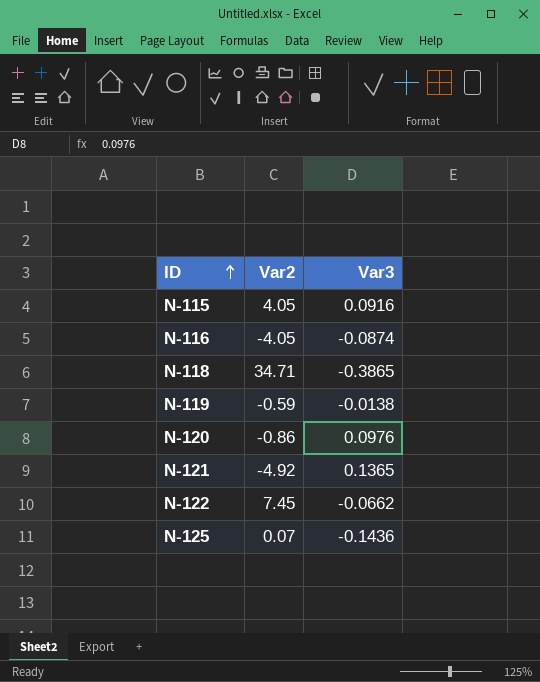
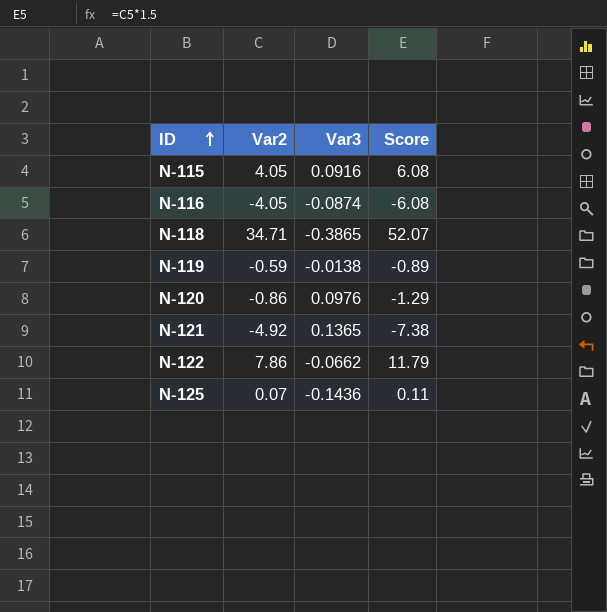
column Score | formula: none -> [Var2] * 1.5
N-122 | Var2: 7.45 -> 7.86

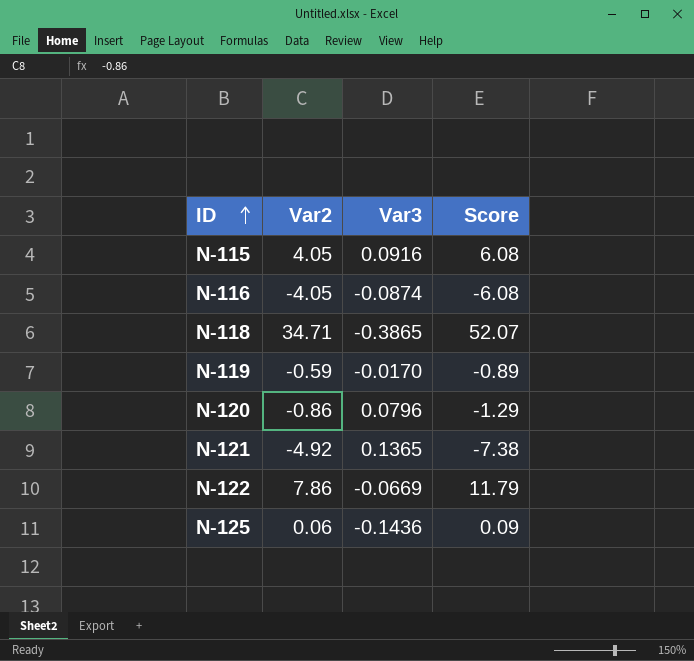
N-119 | Var3: -0.0138 -> -0.0170
N-120 | Var3: 0.0976 -> 0.0796
N-122 | Var3: -0.0662 -> -0.0669
N-125 | Var2: 0.07 -> 0.06
N-125 | Score: 0.11 -> 0.09

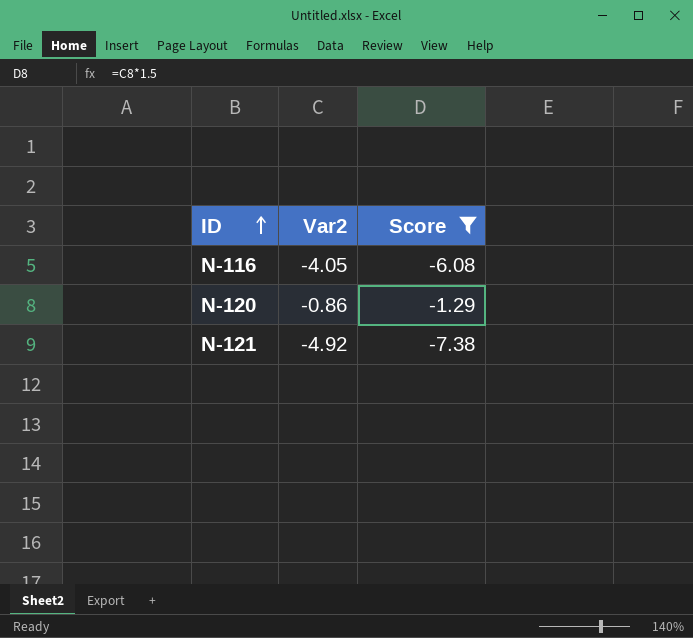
filter: none -> Score <= -1.29
column Var3 | position: 3 -> none

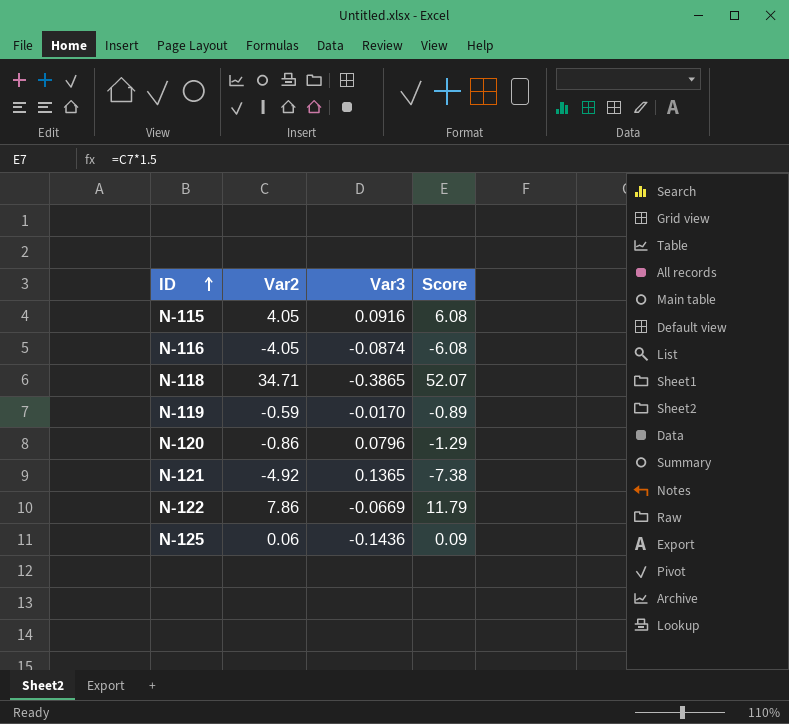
filter: Score <= -1.29 -> none
column Var3 | position: none -> 3

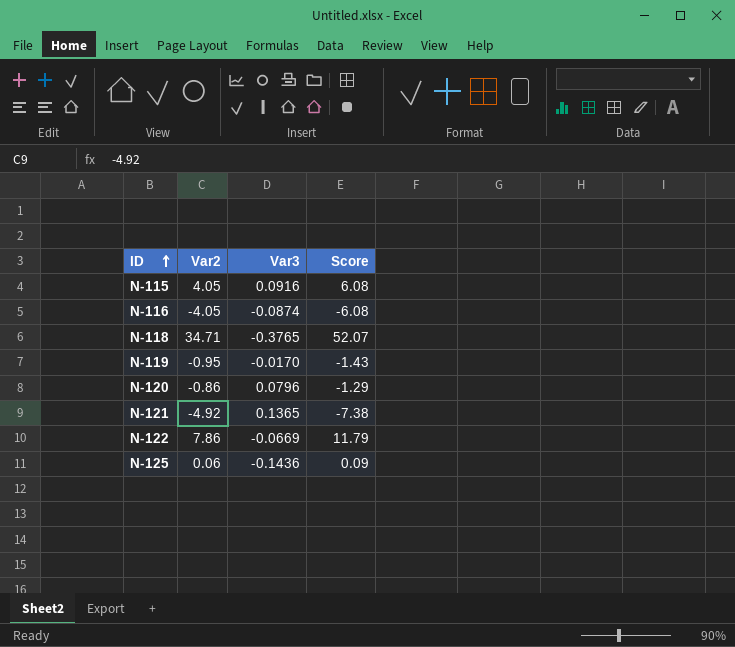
N-118 | Var3: -0.3865 -> -0.3765
N-119 | Var2: -0.59 -> -0.95
N-119 | Score: -0.89 -> -1.43

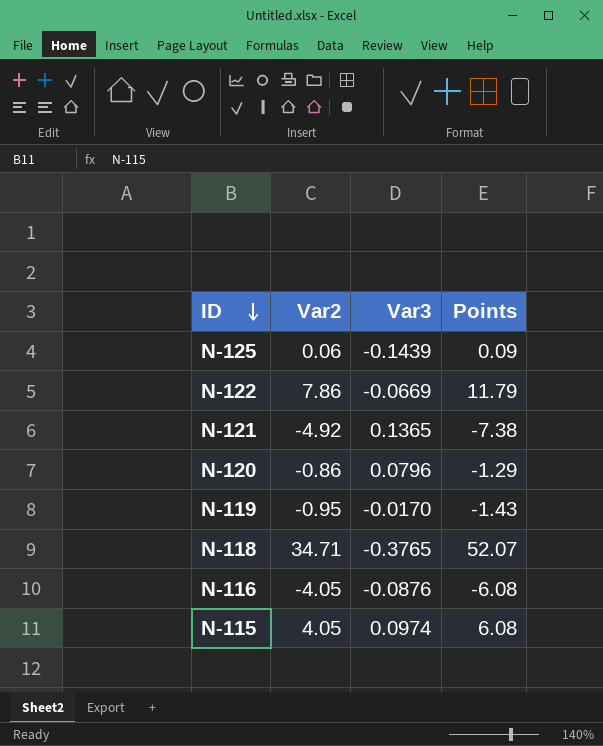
row order: ID ascending -> ID descending
column name: Score -> Points
N-125 | Var3: -0.1436 -> -0.1439
N-116 | Var3: -0.0874 -> -0.0876
N-115 | Var3: 0.0916 -> 0.0974

